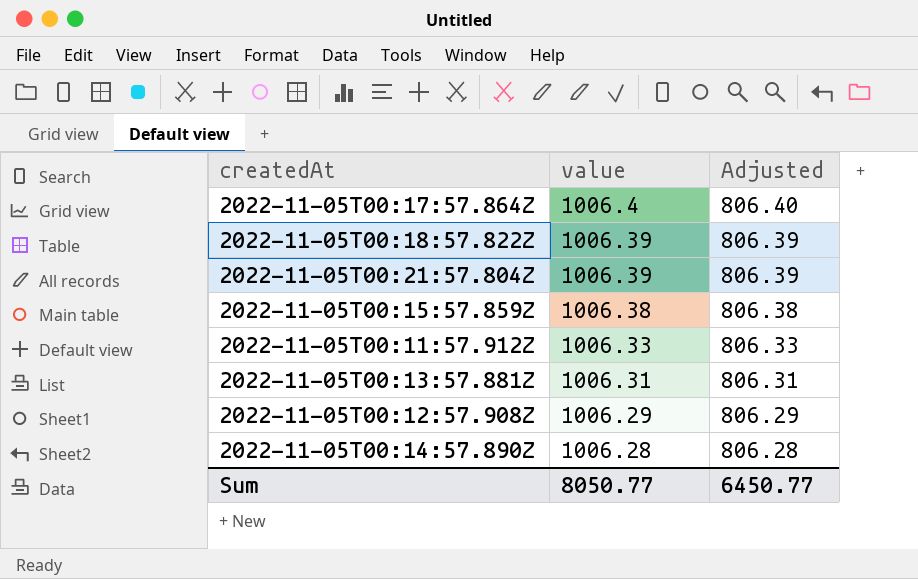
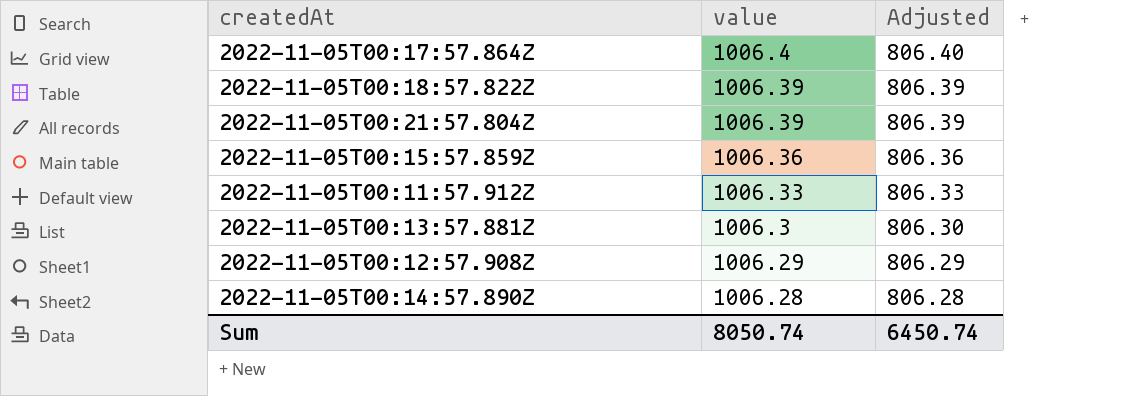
2022-11-05T00:15:57.859Z | value: 1006.38 -> 1006.36
2022-11-05T00:15:57.859Z | Adjusted: 806.38 -> 806.36
2022-11-05T00:13:57.881Z | value: 1006.31 -> 1006.3
2022-11-05T00:13:57.881Z | Adjusted: 806.31 -> 806.30
Sum | value: 8050.77 -> 8050.74
Sum | Adjusted: 6450.77 -> 6450.74

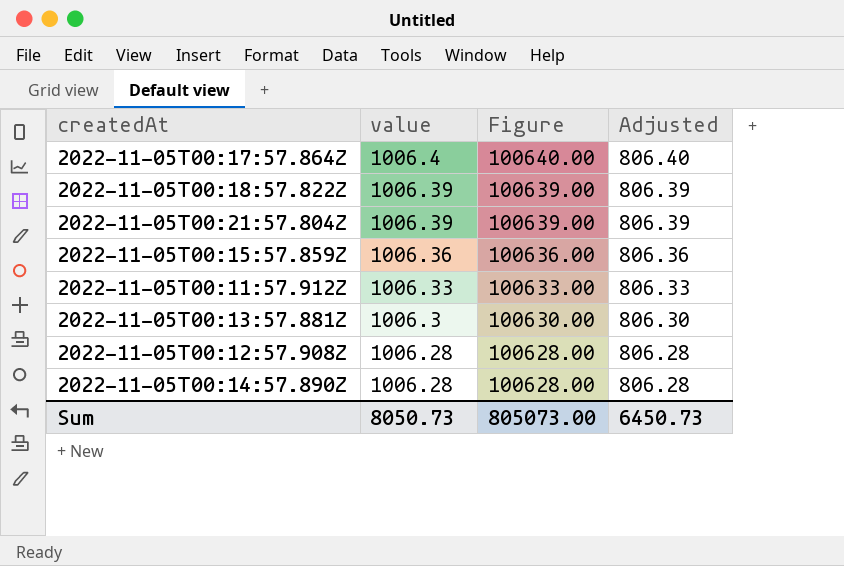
column Figure | formula: none -> [value] * 100
2022-11-05T00:12:57.908Z | value: 1006.29 -> 1006.28
2022-11-05T00:12:57.908Z | Adjusted: 806.29 -> 806.28
Sum | value: 8050.74 -> 8050.73
Sum | Adjusted: 6450.74 -> 6450.73

